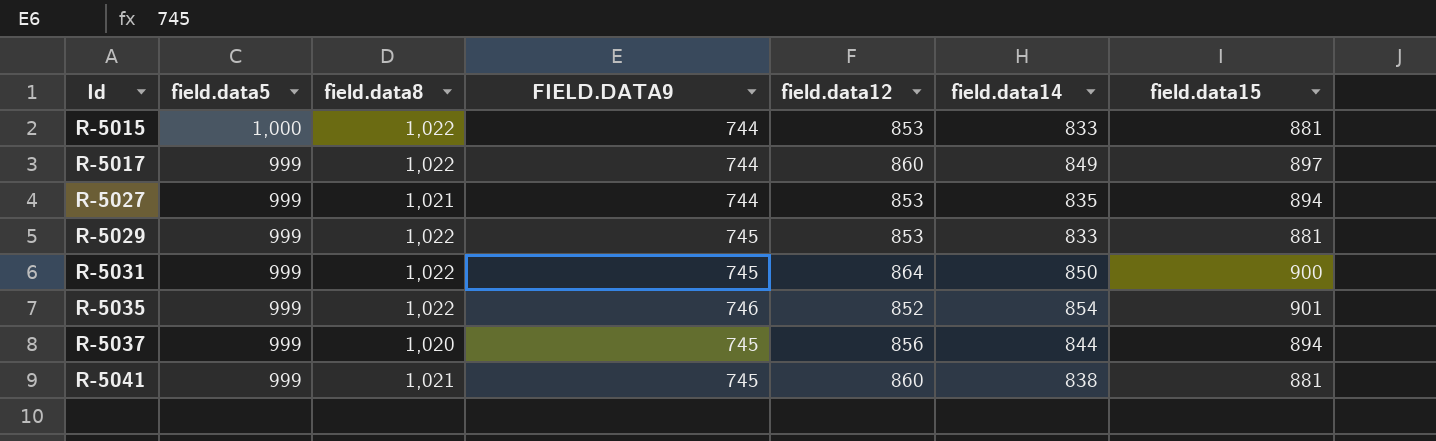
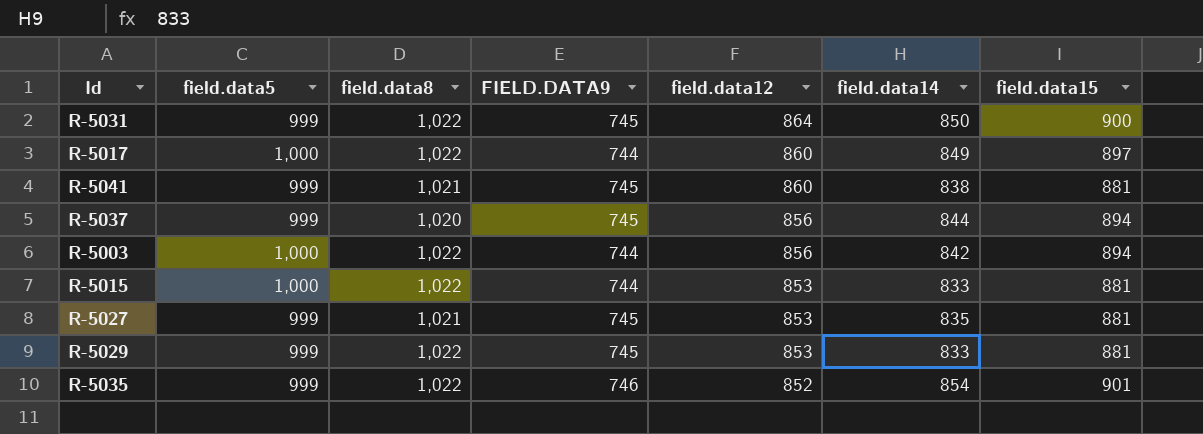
row order: Id ascending -> field.data12 descending
R-5017 | field.data5: 999 -> 1,000
row R-5003: none -> 1,000 | 1,022 | 744 | 856 | 842 | 894
R-5027 | FIELD.DATA9: 744 -> 745
R-5027 | field.data15: 894 -> 881

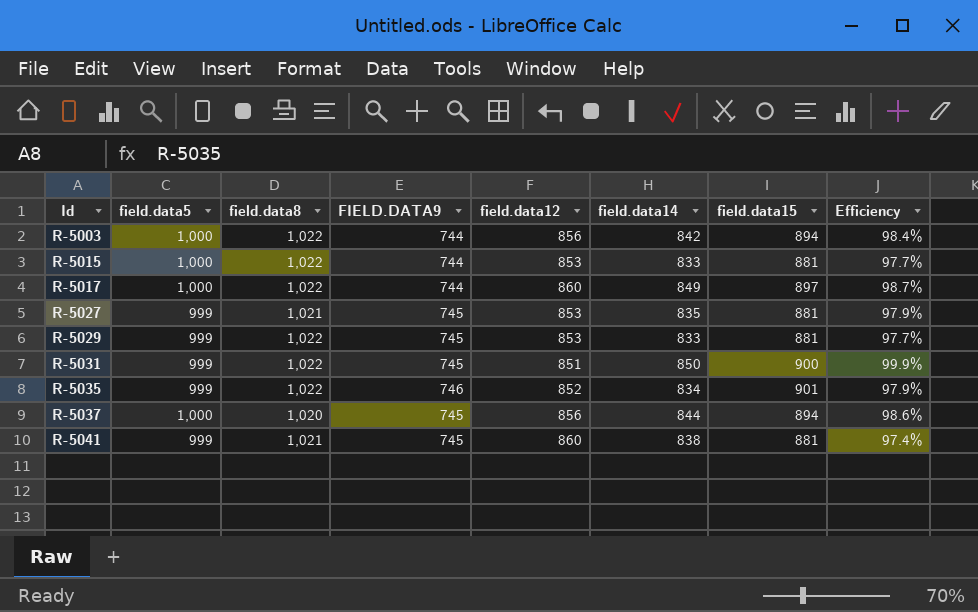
row order: field.data12 descending -> Id ascending
column Efficiency | formula: none -> [field.data14] / [field.data12]
R-5031 | field.data12: 864 -> 851
R-5035 | field.data14: 854 -> 834
R-5037 | field.data5: 999 -> 1,000

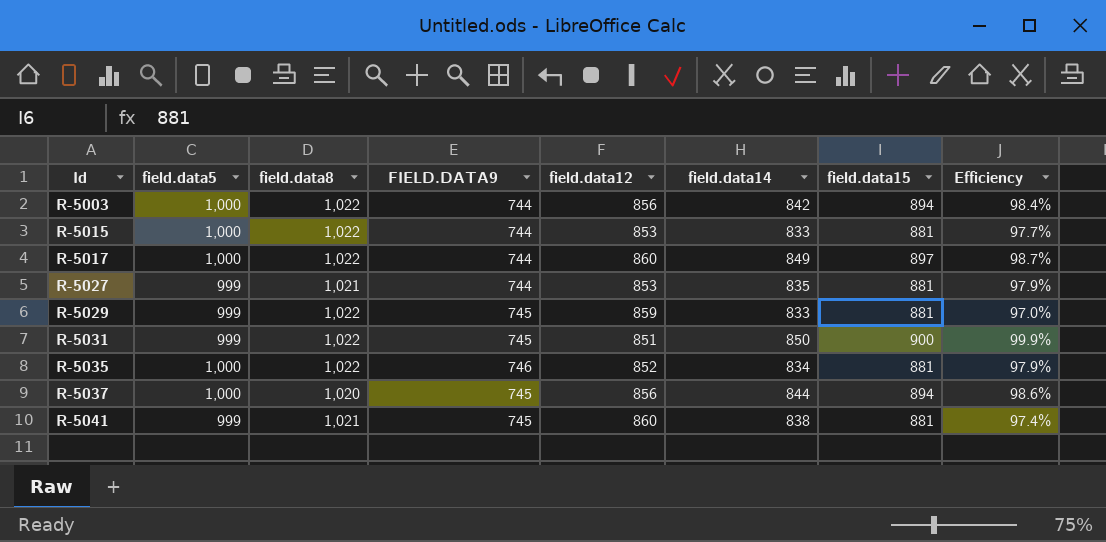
R-5027 | FIELD.DATA9: 745 -> 744
R-5029 | field.data12: 853 -> 859
R-5029 | Efficiency: 97.7% -> 97.0%
R-5035 | field.data5: 999 -> 1,000
R-5035 | field.data15: 901 -> 881

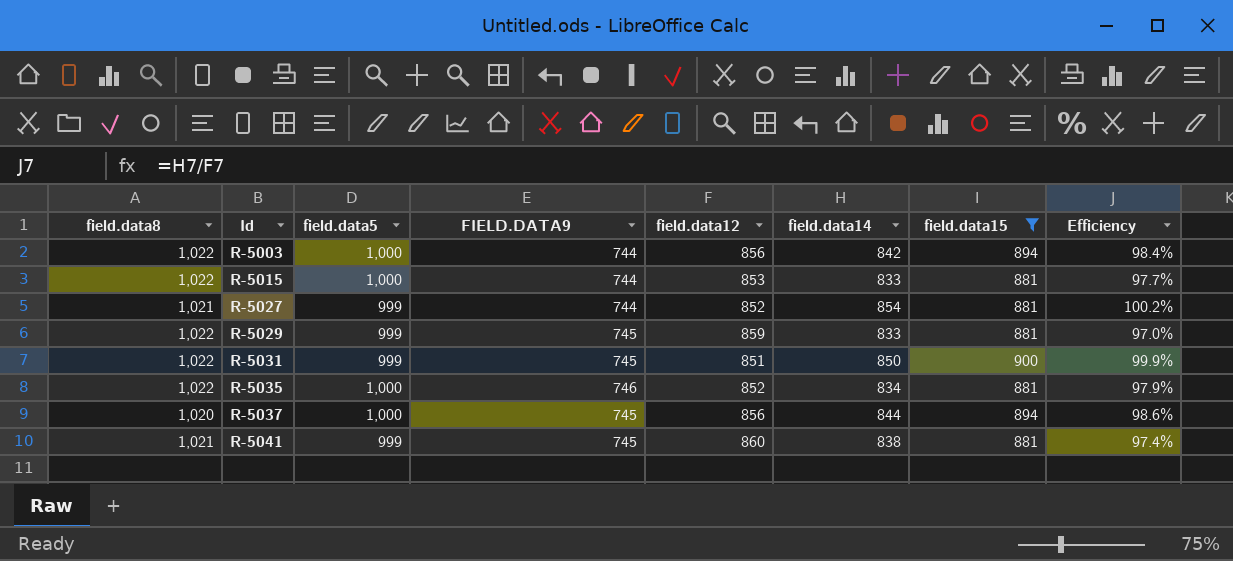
filter: none -> field.data15 != 897
column field.data8 | position: 3 -> 1
R-5027 | field.data12: 853 -> 852
R-5027 | field.data14: 835 -> 854
R-5027 | Efficiency: 97.9% -> 100.2%

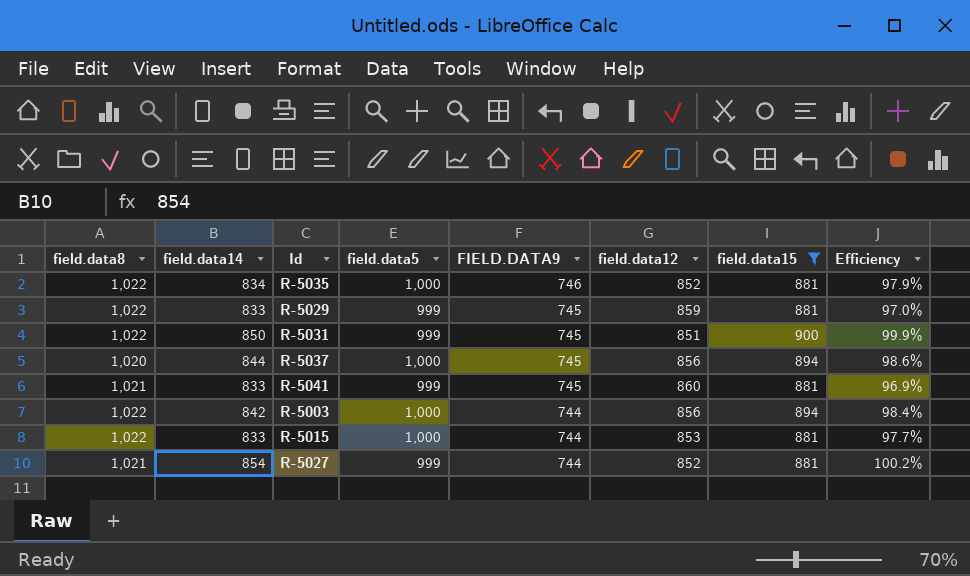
row order: Id ascending -> FIELD.DATA9 descending
column field.data14 | position: 6 -> 2
R-5041 | field.data14: 838 -> 833
R-5041 | Efficiency: 97.4% -> 96.9%

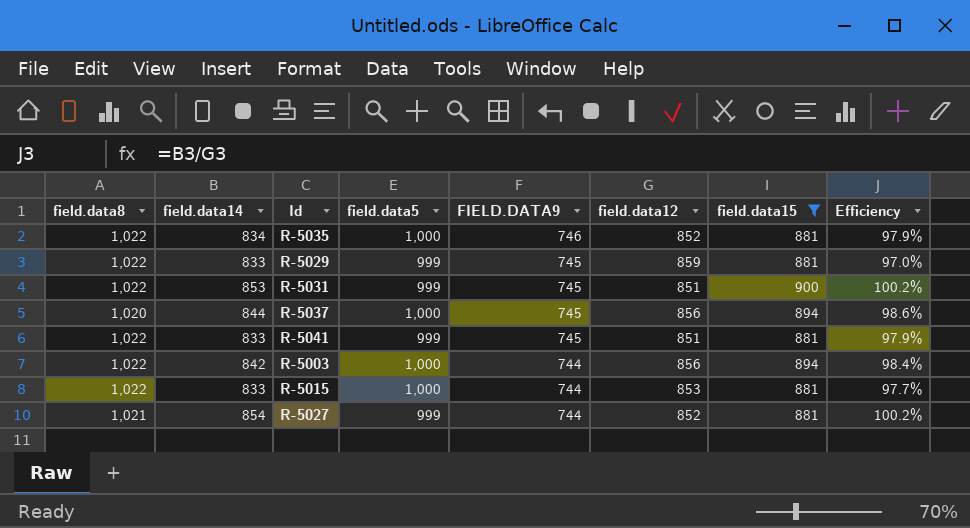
R-5031 | field.data14: 850 -> 853
R-5031 | Efficiency: 99.9% -> 100.2%
R-5041 | field.data8: 1,021 -> 1,022
R-5041 | field.data12: 860 -> 851
R-5041 | Efficiency: 96.9% -> 97.9%

